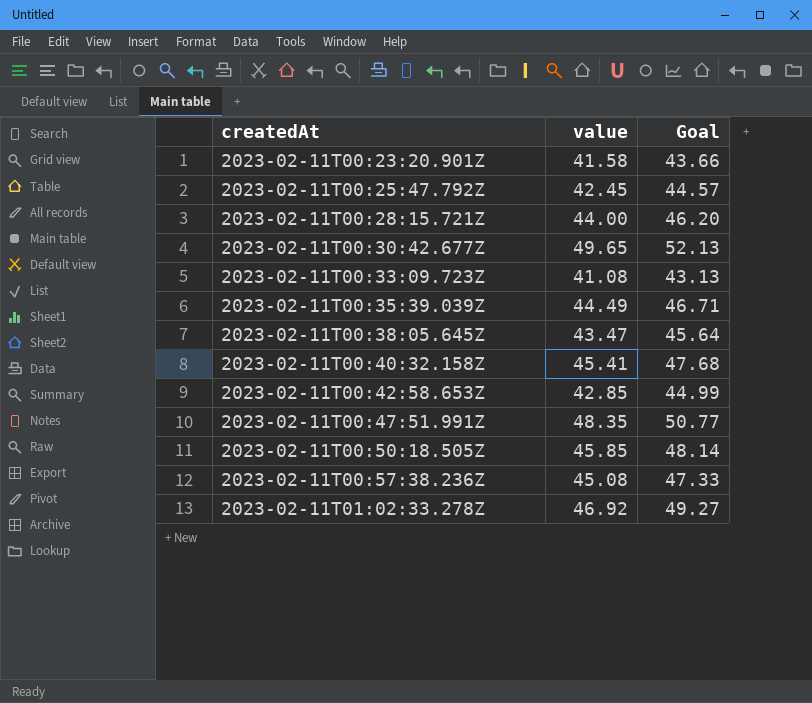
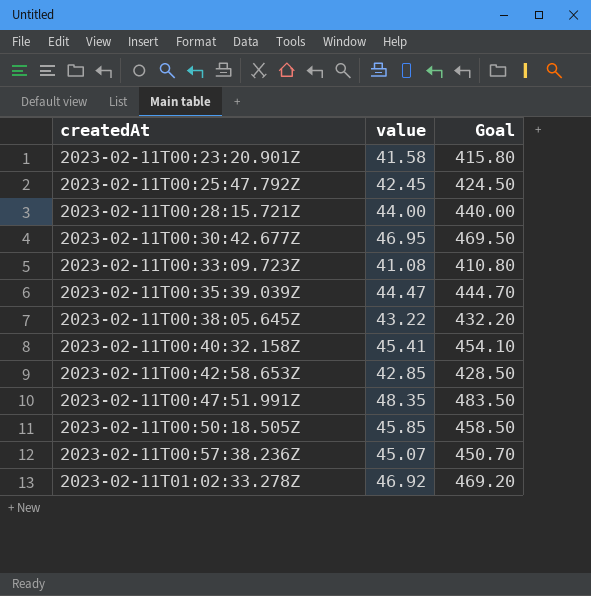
column Goal | formula: [value] * 1.05 -> [value] * 10
2023-02-11T00:30:42.677Z | value: 49.65 -> 46.95
2023-02-11T00:35:39.039Z | value: 44.49 -> 44.47
2023-02-11T00:38:05.645Z | value: 43.47 -> 43.22
2023-02-11T00:57:38.236Z | value: 45.08 -> 45.07

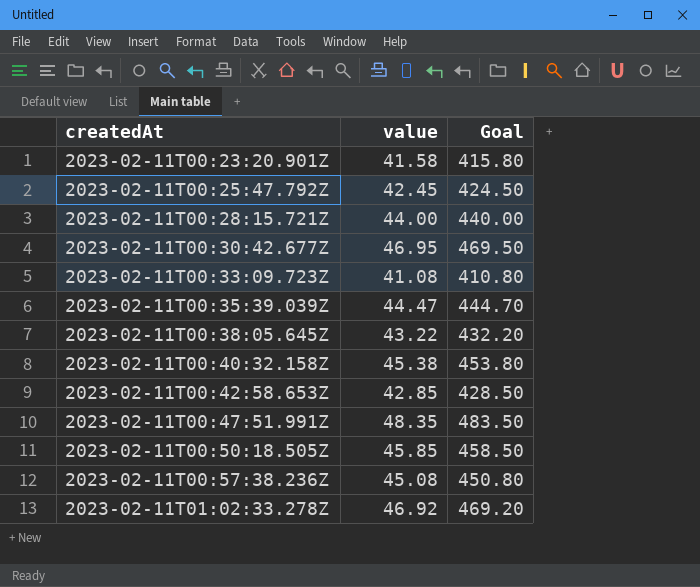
2023-02-11T00:40:32.158Z | value: 45.41 -> 45.38
2023-02-11T00:40:32.158Z | Goal: 454.10 -> 453.80
2023-02-11T00:57:38.236Z | value: 45.07 -> 45.08
2023-02-11T00:57:38.236Z | Goal: 450.70 -> 450.80

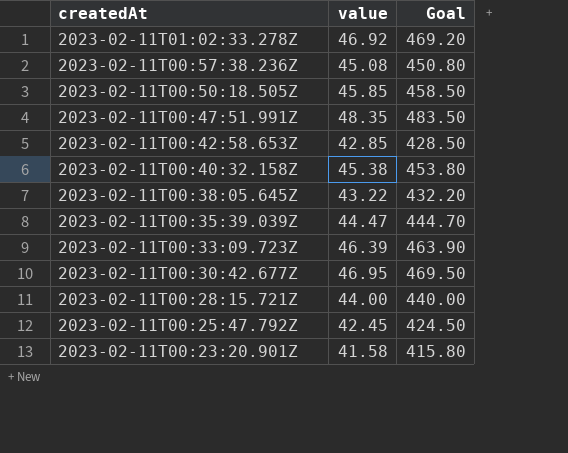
row order: createdAt ascending -> createdAt descending
2023-02-11T00:33:09.723Z | value: 41.08 -> 46.39
2023-02-11T00:33:09.723Z | Goal: 410.80 -> 463.90

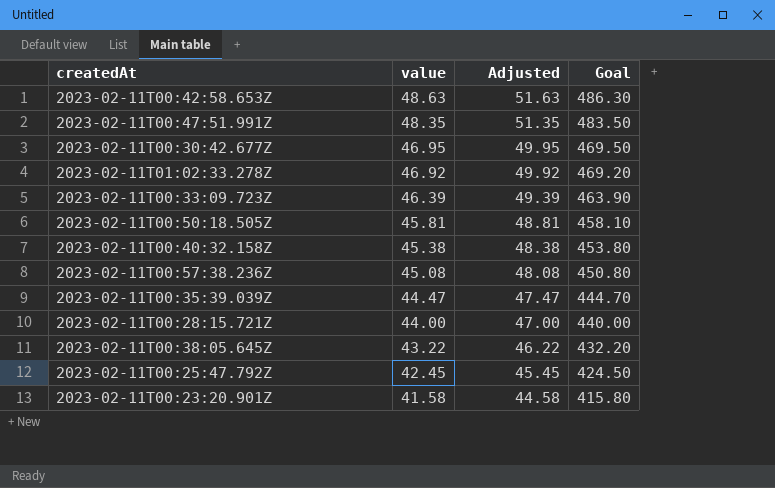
row order: createdAt descending -> value descending
column Adjusted | formula: none -> [value] + 3
2023-02-11T00:42:58.653Z | value: 42.85 -> 48.63
2023-02-11T00:42:58.653Z | Goal: 428.50 -> 486.30
2023-02-11T00:50:18.505Z | value: 45.85 -> 45.81
2023-02-11T00:50:18.505Z | Goal: 458.50 -> 458.10

